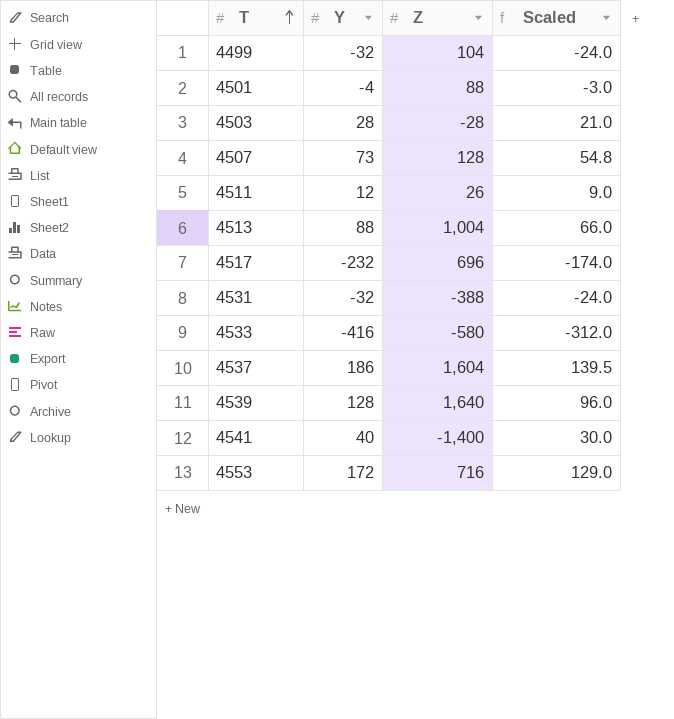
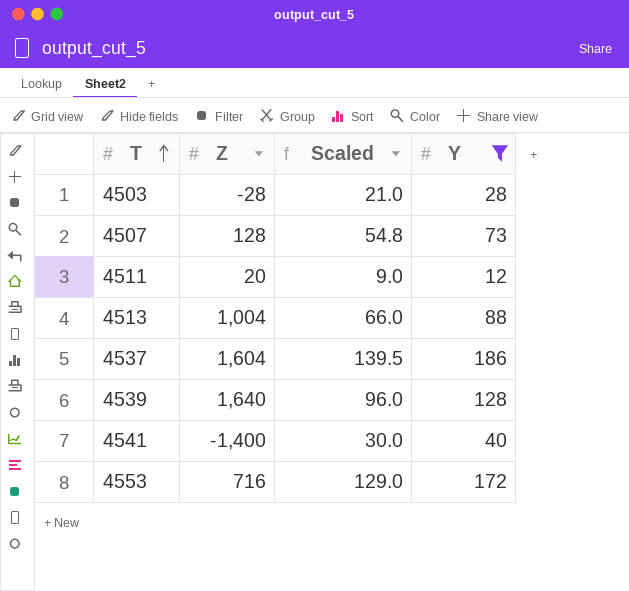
filter: none -> Y >= 12
column Y | position: 2 -> 4
4511 | Z: 26 -> 20

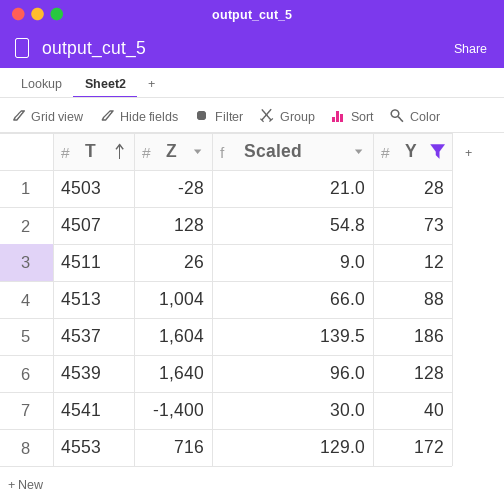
4511 | Z: 20 -> 26

